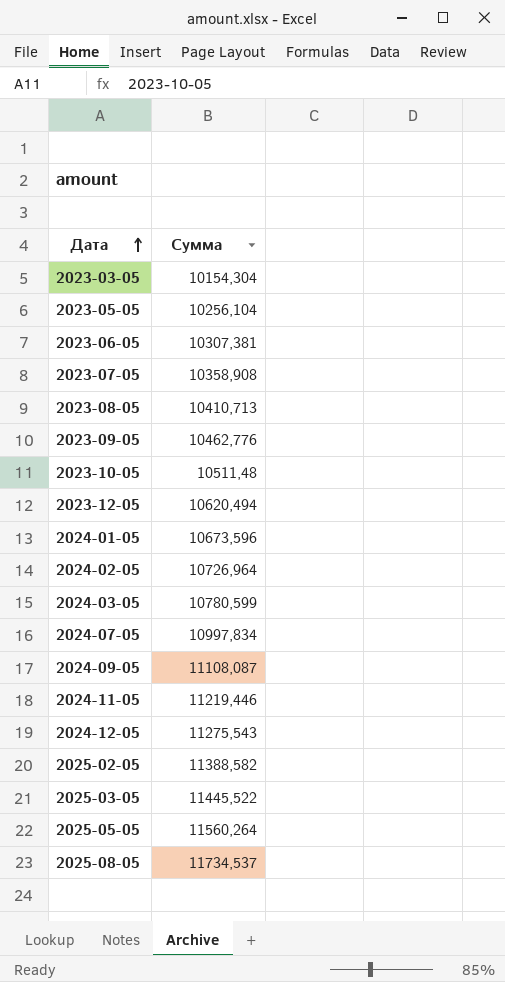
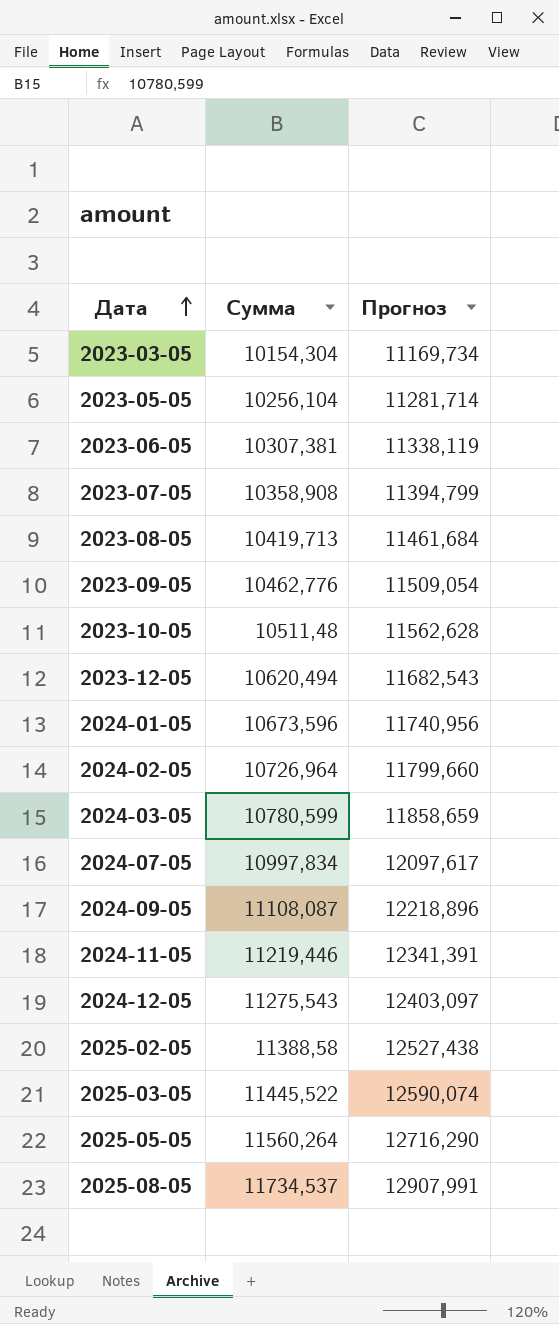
column Прогноз | formula: none -> [Сумма] * 1,1
2023-08-05 | Сумма: 10410,713 -> 10419,713
2025-02-05 | Сумма: 11388,582 -> 11388,58

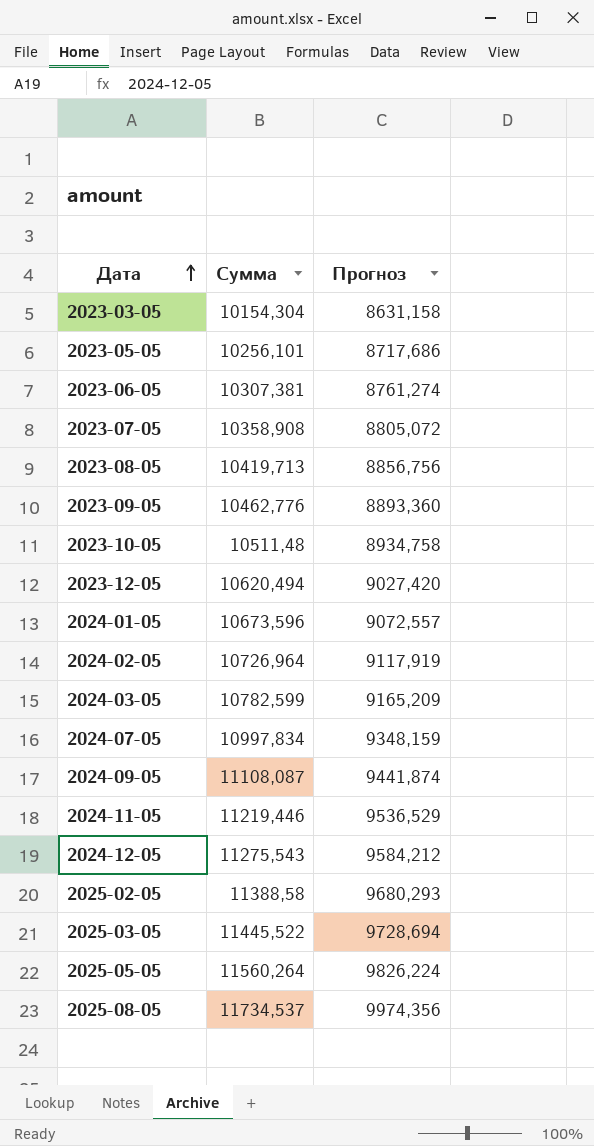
column Прогноз | formula: [Сумма] * 1,1 -> [Сумма] * 0,85
2023-05-05 | Сумма: 10256,104 -> 10256,101
2024-03-05 | Сумма: 10780,599 -> 10782,599

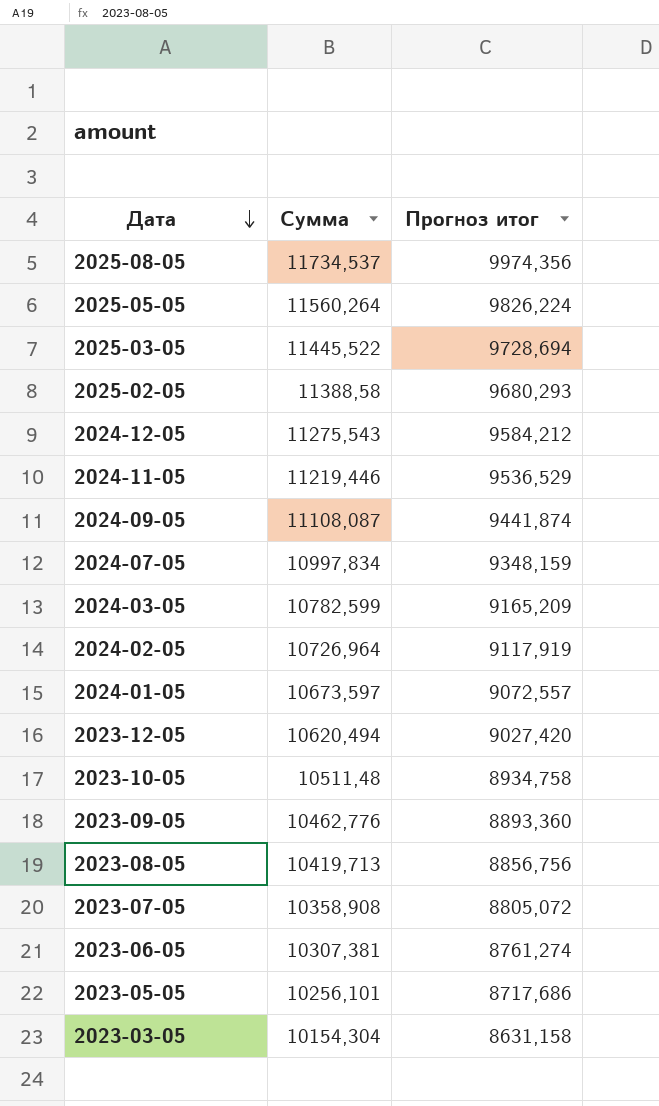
row order: Дата ascending -> Дата descending
column name: Прогноз -> Прогноз итог
2024-01-05 | Сумма: 10673,596 -> 10673,597

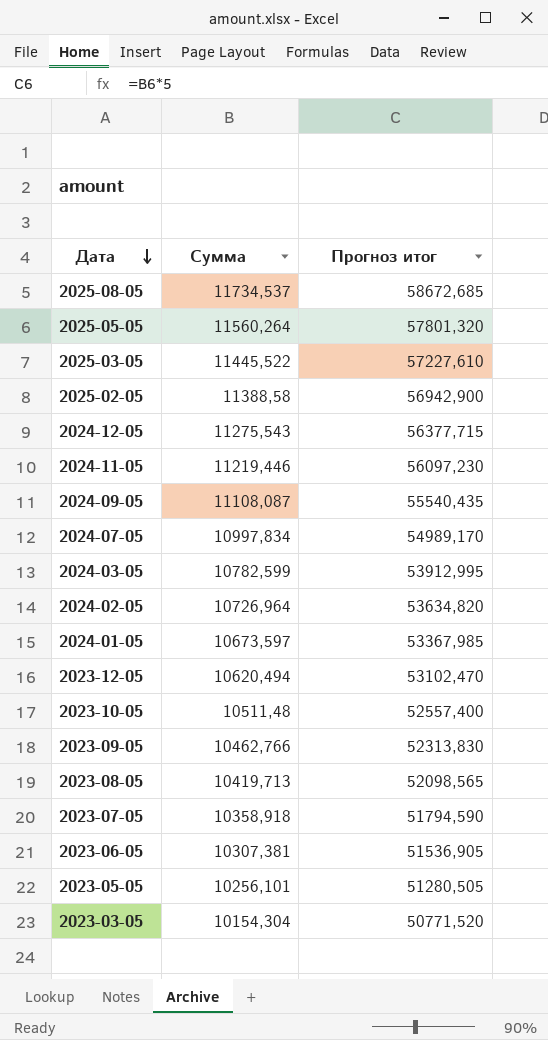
column Прогноз итог | formula: [Сумма] * 0,85 -> [Сумма] * 5
2023-09-05 | Сумма: 10462,776 -> 10462,766
2023-07-05 | Сумма: 10358,908 -> 10358,918

